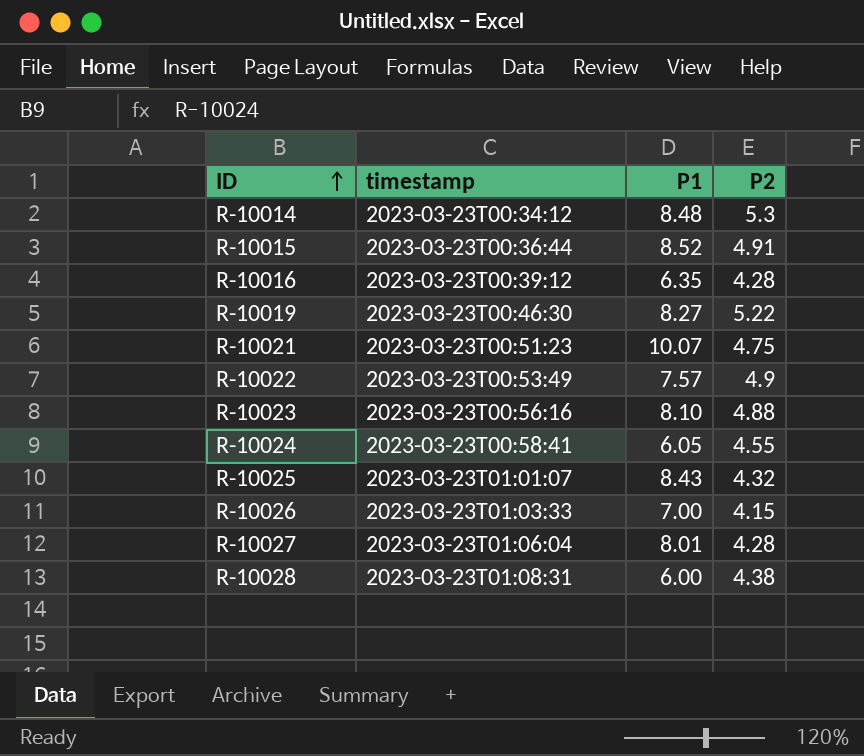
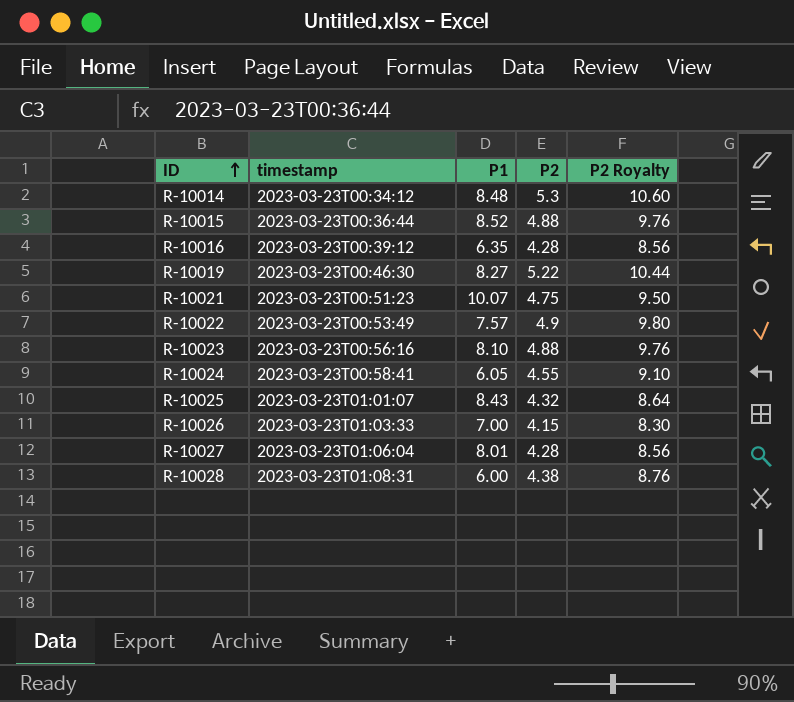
column P2 Royalty | formula: none -> [P2] * 2
R-10015 | P2: 4.91 -> 4.88

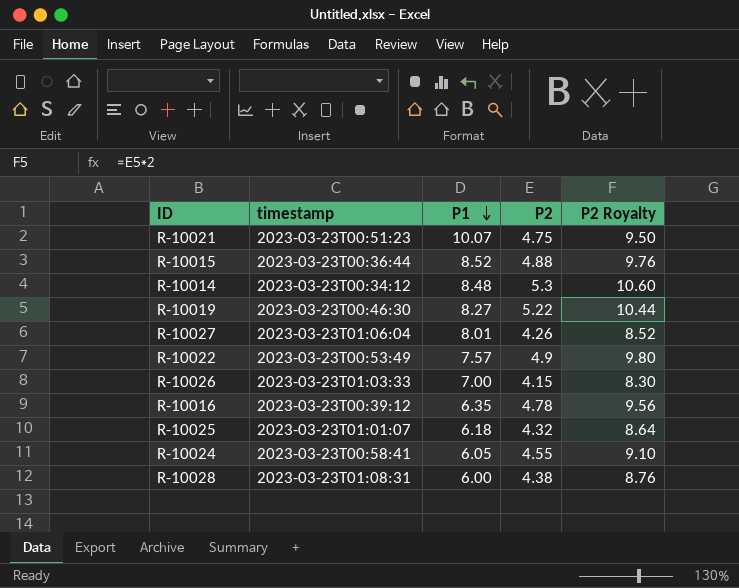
row order: ID ascending -> P1 descending
row R-10023: 2023-03-23T00:56:16 | 8.10 | 4.88 | 9.76 -> none
R-10027 | P2: 4.28 -> 4.26
R-10027 | P2 Royalty: 8.56 -> 8.52
R-10016 | P2: 4.28 -> 4.78
R-10016 | P2 Royalty: 8.56 -> 9.56
R-10025 | P1: 8.43 -> 6.18

